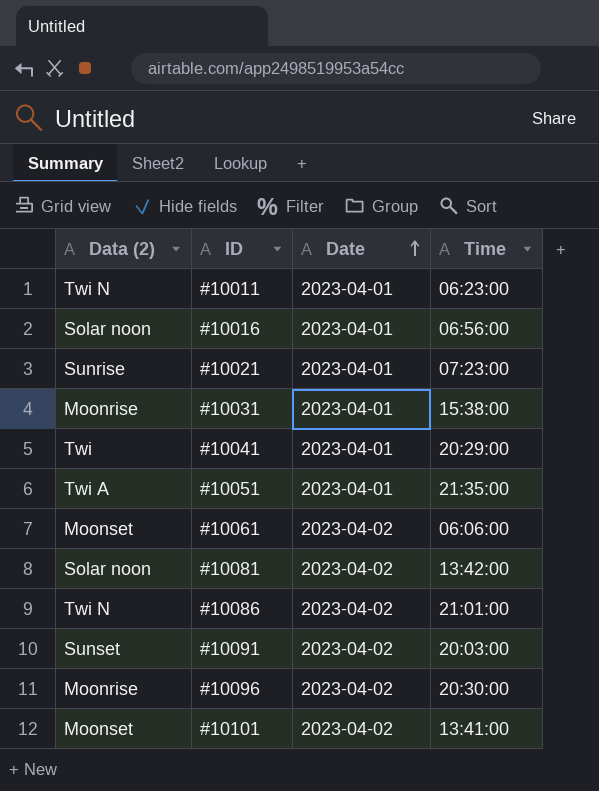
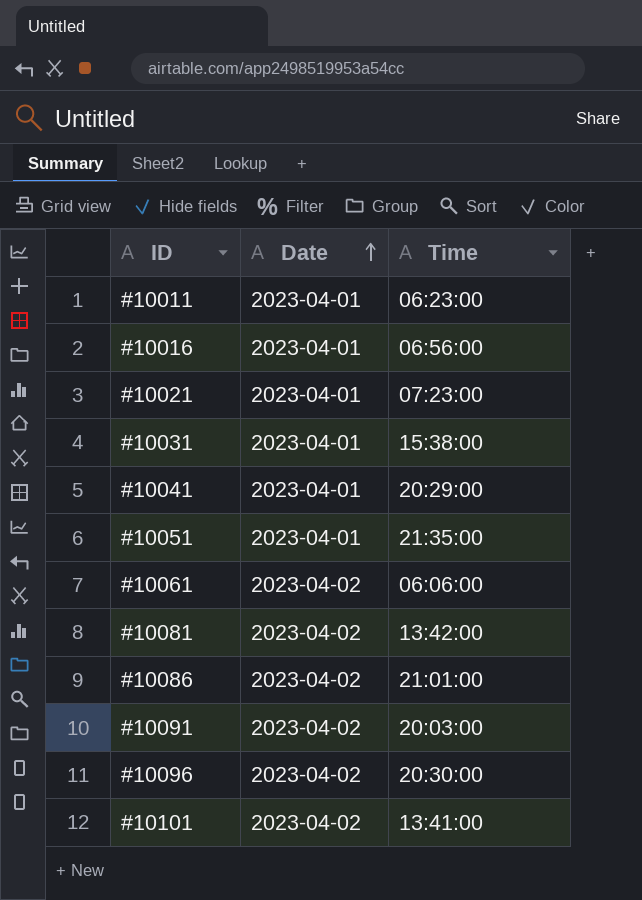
column Data (2) | position: 1 -> none

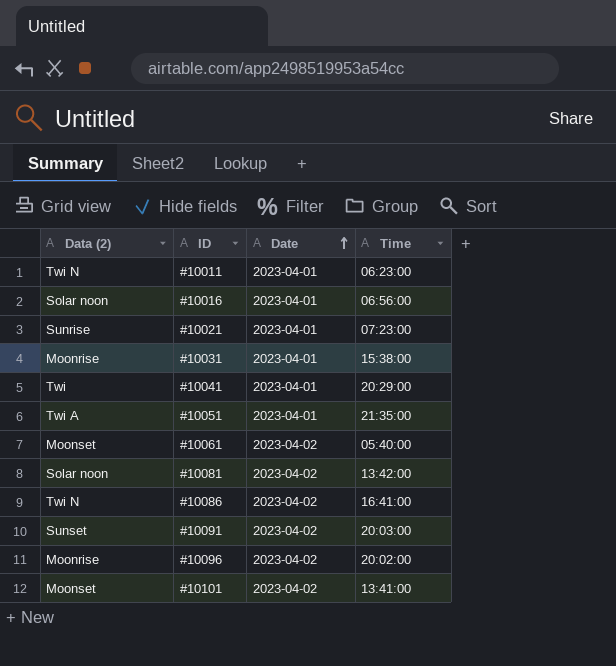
column Data (2) | position: none -> 1
#10061 | Time: 06:06:00 -> 05:40:00
#10086 | Time: 21:01:00 -> 16:41:00
#10096 | Time: 20:30:00 -> 20:02:00

